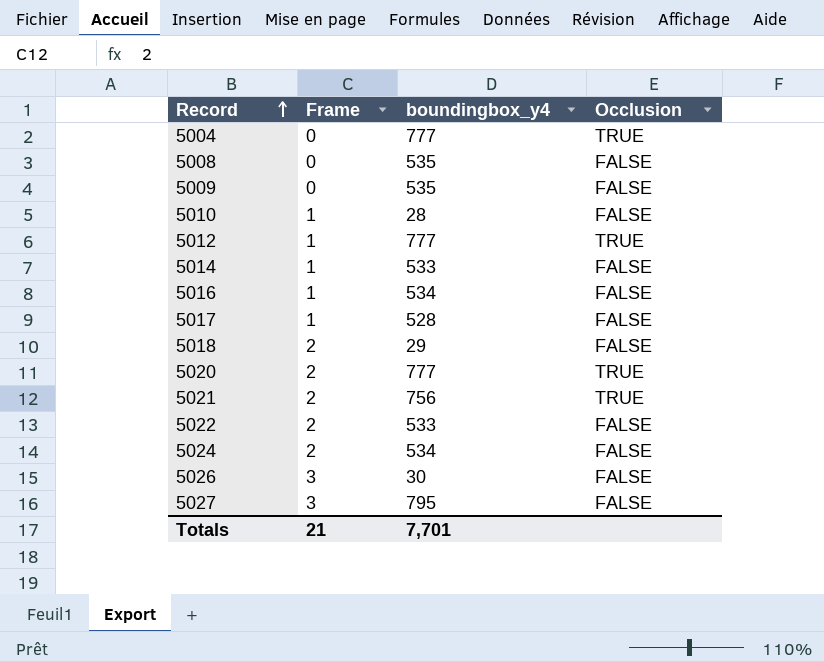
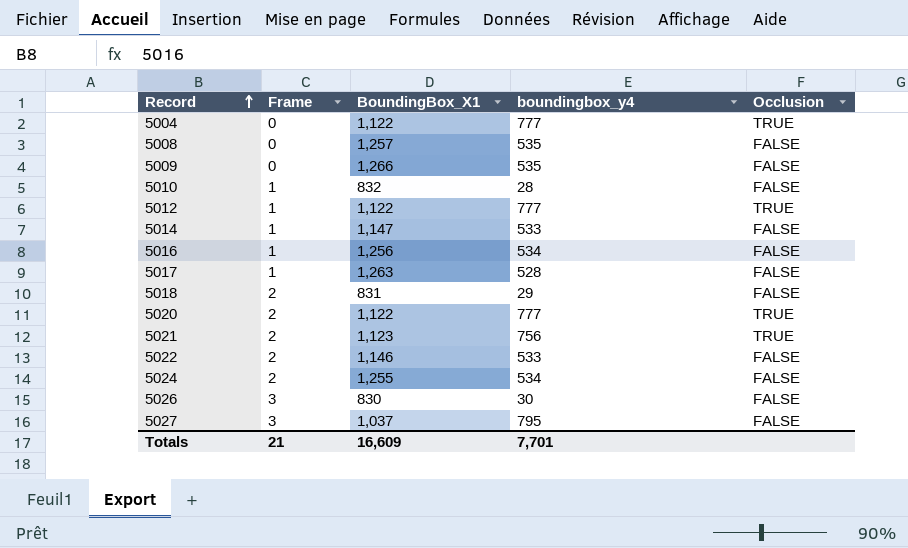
column BoundingBox_X1 | position: none -> 3

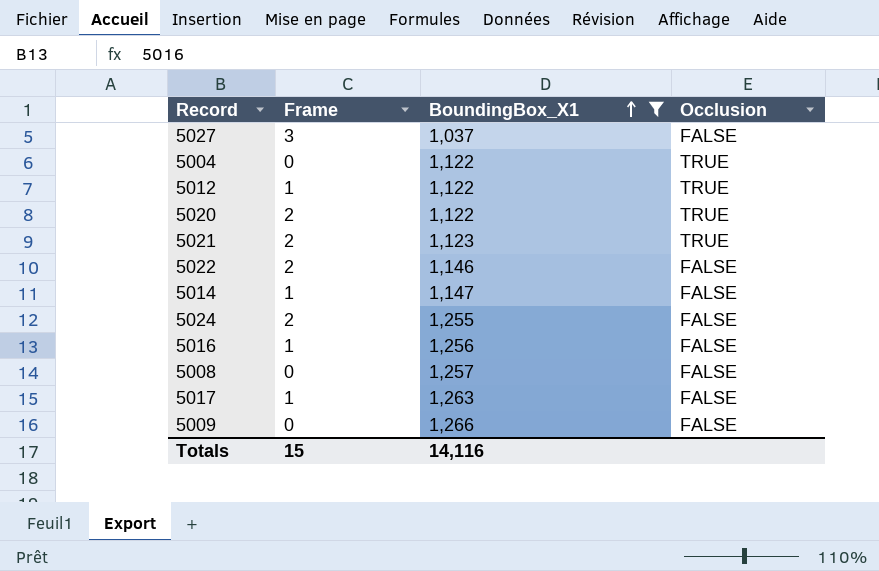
filter: none -> BoundingBox_X1 >= 1,037
row order: Record ascending -> BoundingBox_X1 ascending
column boundingbox_y4 | position: 4 -> none
Totals | Frame: 21 -> 15
Totals | BoundingBox_X1: 16,609 -> 14,116

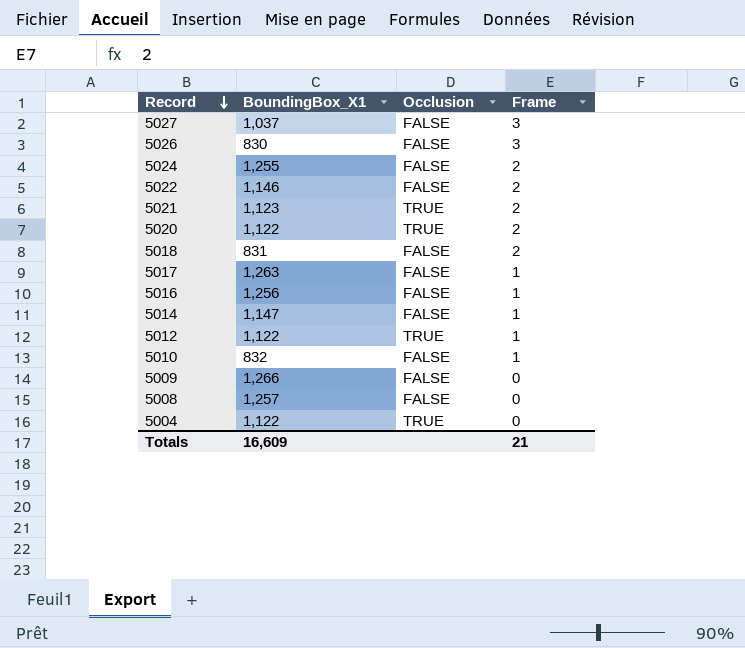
filter: BoundingBox_X1 >= 1,037 -> none
row order: BoundingBox_X1 ascending -> Record descending
column Frame | position: 2 -> 4
Totals | BoundingBox_X1: 14,116 -> 16,609
Totals | Frame: 15 -> 21

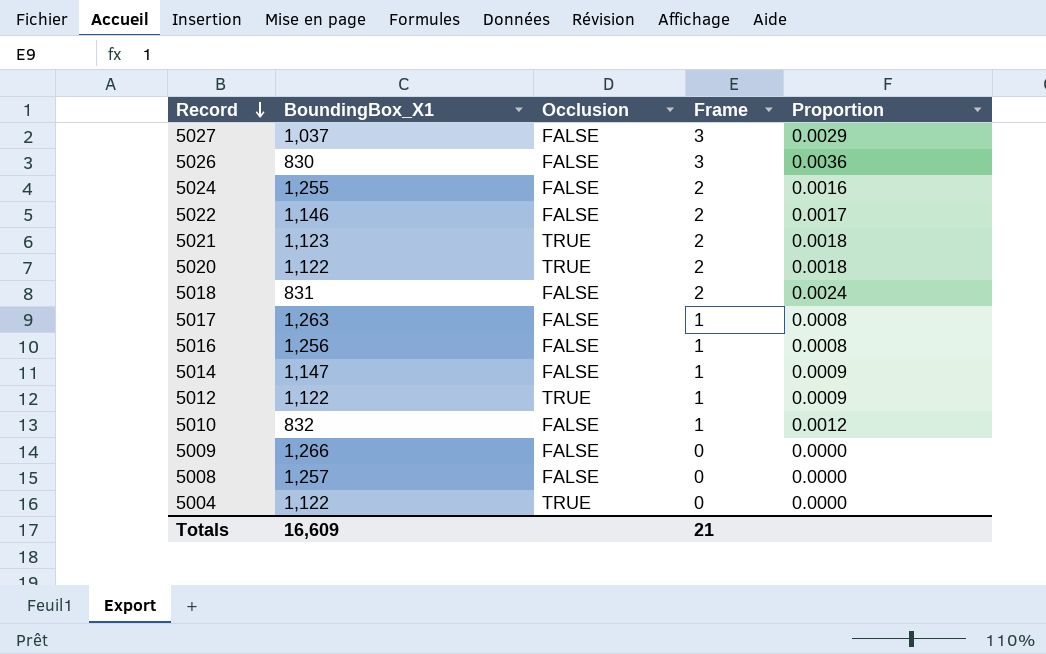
column Proportion | formula: none -> [Frame] / [BoundingBox_X1]

